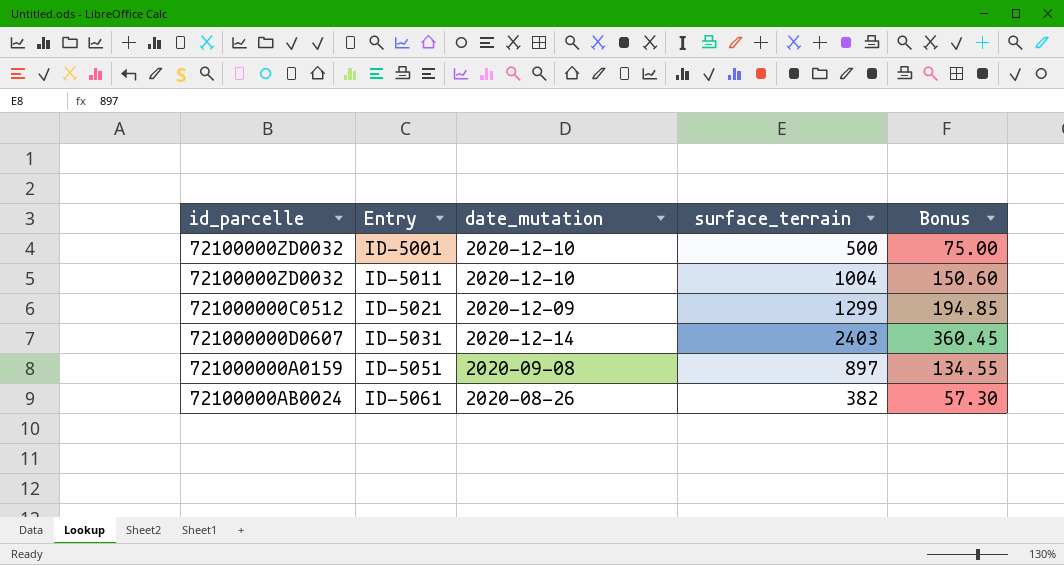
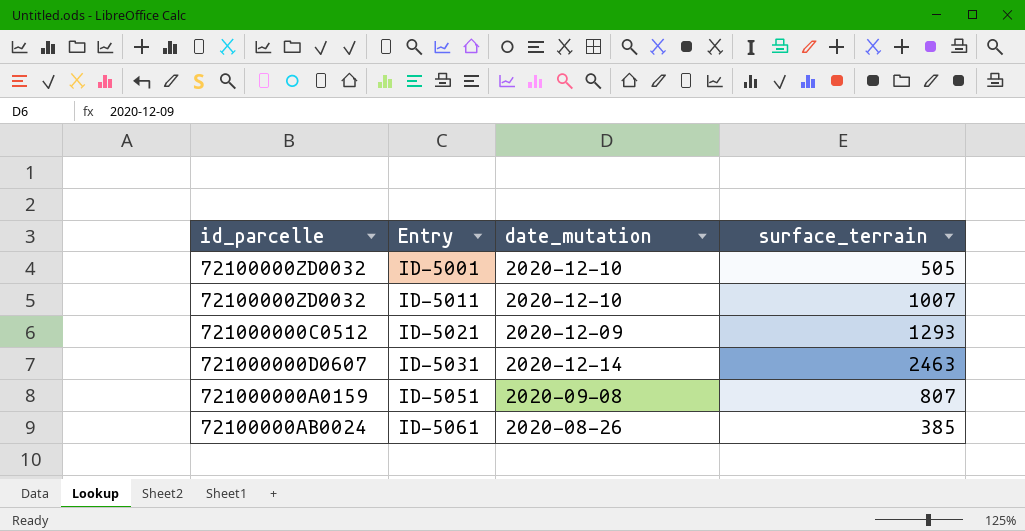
column Bonus | formula: [surface_terrain] * 0.15 -> none
ID-5001 | surface_terrain: 500 -> 505
ID-5011 | surface_terrain: 1004 -> 1007
ID-5021 | surface_terrain: 1299 -> 1293
ID-5031 | surface_terrain: 2403 -> 2463
ID-5051 | surface_terrain: 897 -> 807
ID-5061 | surface_terrain: 382 -> 385

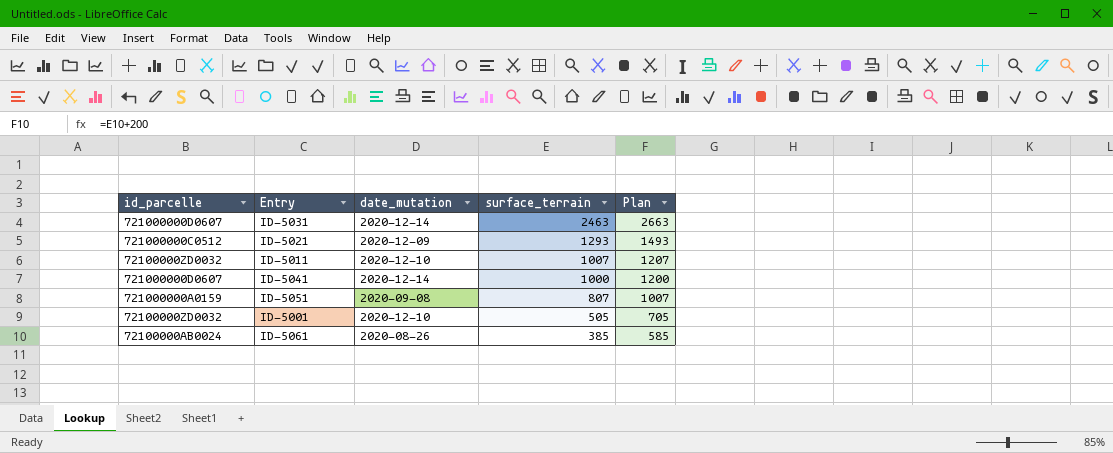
row order: Entry ascending -> surface_terrain descending
column Plan | formula: none -> [surface_terrain] + 200
row ID-5041: none -> 721000000D0607 | 2020-12-14 | 1000 | 1200

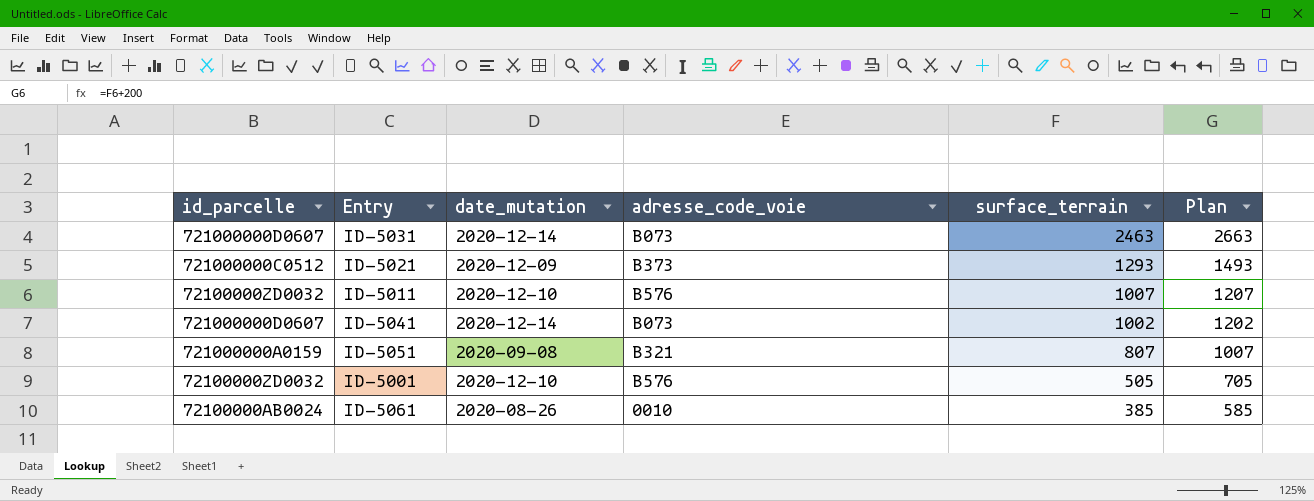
column adresse_code_voie | position: none -> 4
ID-5041 | surface_terrain: 1000 -> 1002
ID-5041 | Plan: 1200 -> 1202

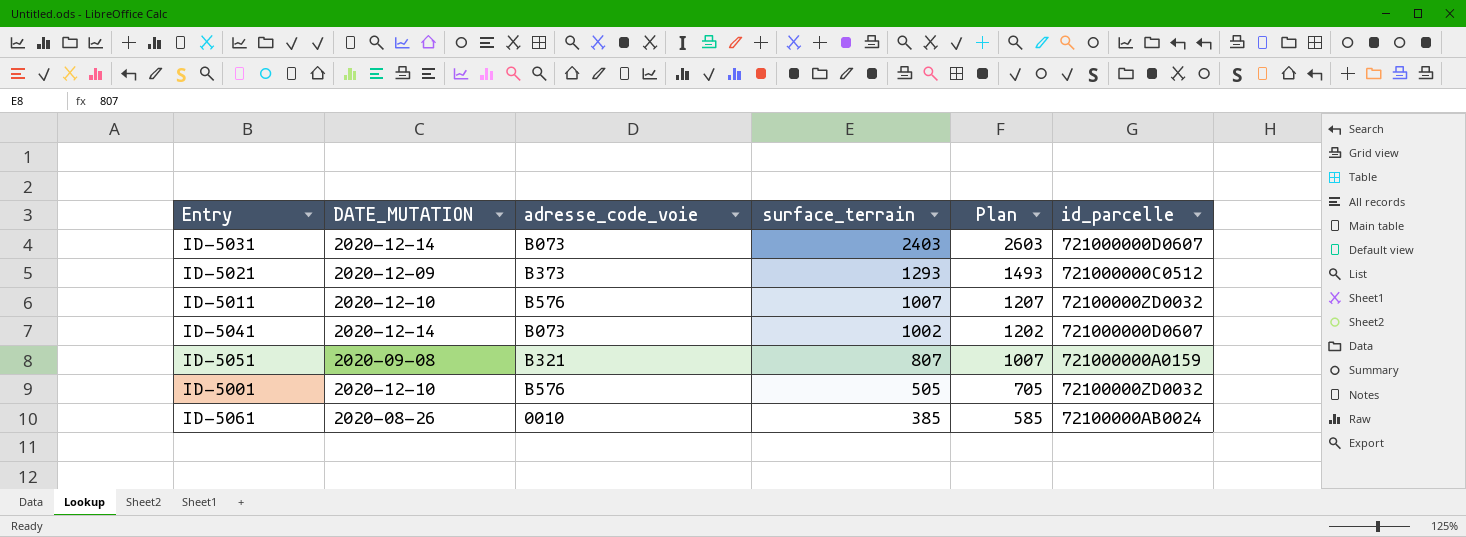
column name: date_mutation -> DATE_MUTATION
column id_parcelle | position: 1 -> 6
ID-5031 | surface_terrain: 2463 -> 2403
ID-5031 | Plan: 2663 -> 2603

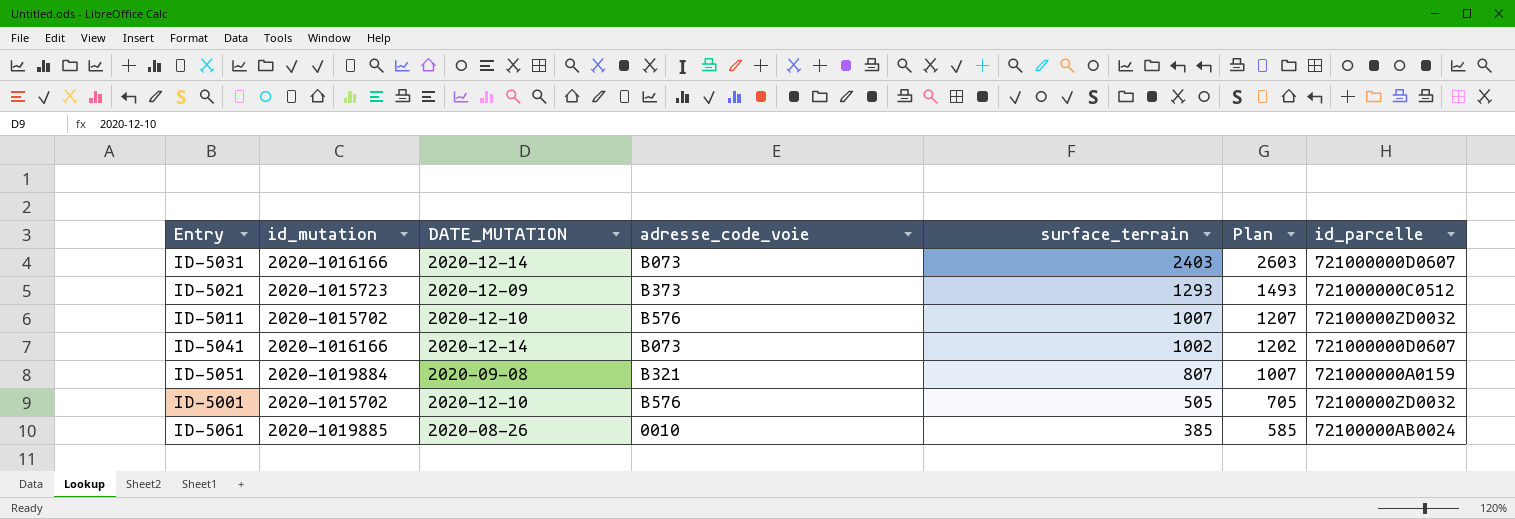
column id_mutation | position: none -> 2

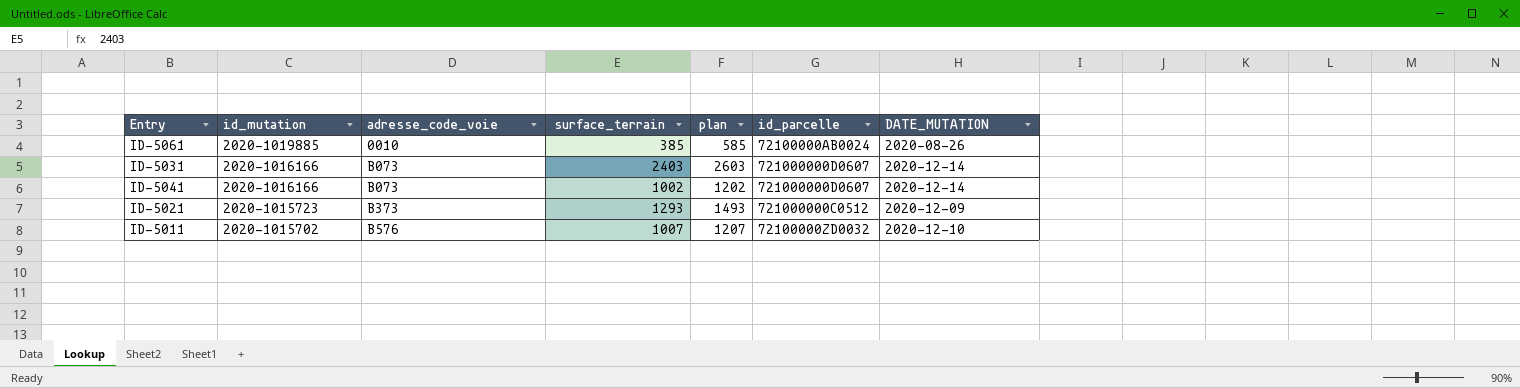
row order: surface_terrain descending -> id_mutation descending
column name: Plan -> plan
column DATE_MUTATION | position: 3 -> 7
row ID-5051: 2020-1019884 | 2020-09-08 | B321 | 807 | 1007 | 721000000A0159 -> none
row ID-5001: 2020-1015702 | 2020-12-10 | B576 | 505 | 705 | 72100000ZD0032 -> none

